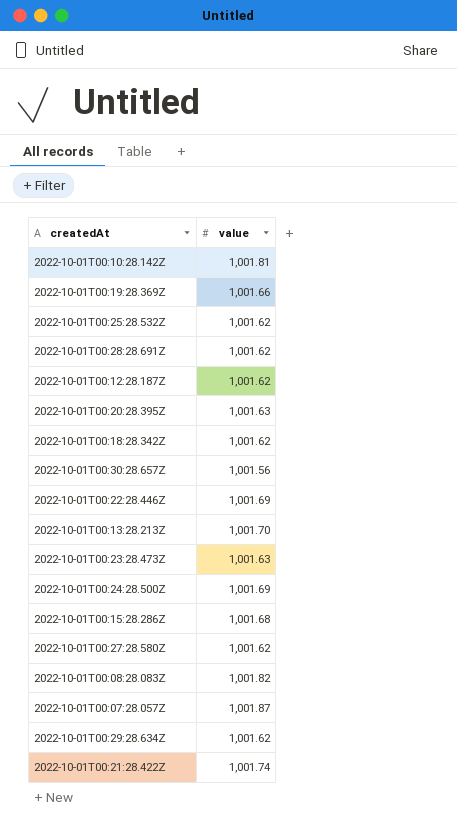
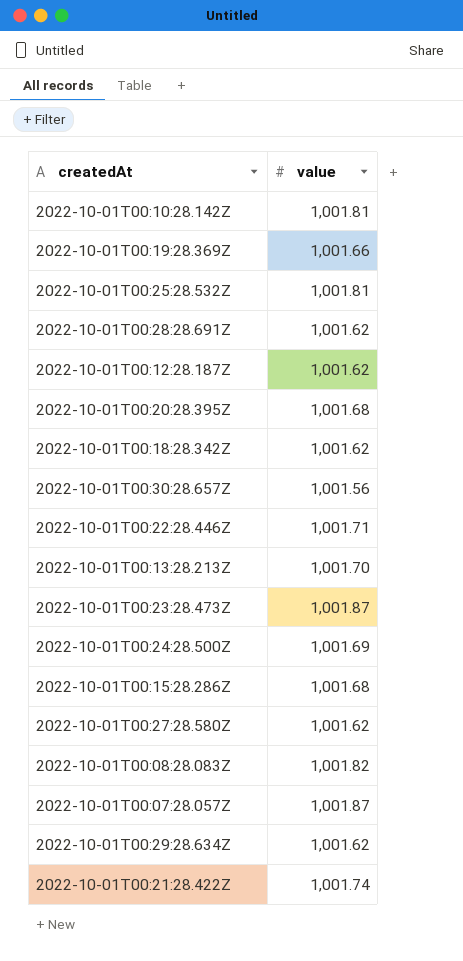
2022-10-01T00:25:28.532Z | value: 1,001.62 -> 1,001.81
2022-10-01T00:20:28.395Z | value: 1,001.63 -> 1,001.68
2022-10-01T00:22:28.446Z | value: 1,001.69 -> 1,001.71
2022-10-01T00:23:28.473Z | value: 1,001.63 -> 1,001.87

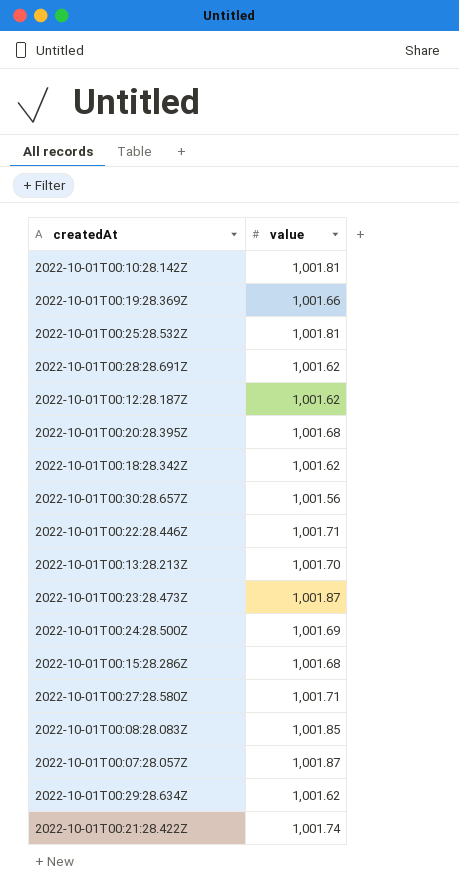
2022-10-01T00:27:28.580Z | value: 1,001.62 -> 1,001.71
2022-10-01T00:08:28.083Z | value: 1,001.82 -> 1,001.85

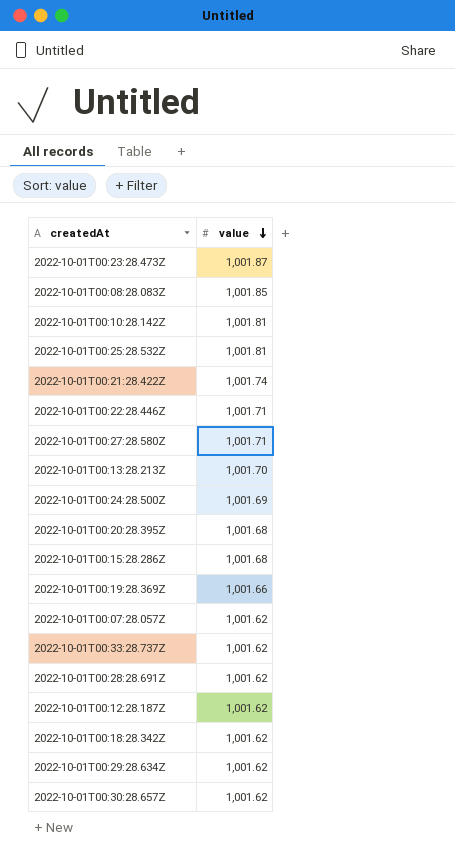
row order: none -> value descending
2022-10-01T00:07:28.057Z | value: 1,001.87 -> 1,001.62
row 2022-10-01T00:33:28.737Z: none -> 1,001.62
2022-10-01T00:30:28.657Z | value: 1,001.56 -> 1,001.62

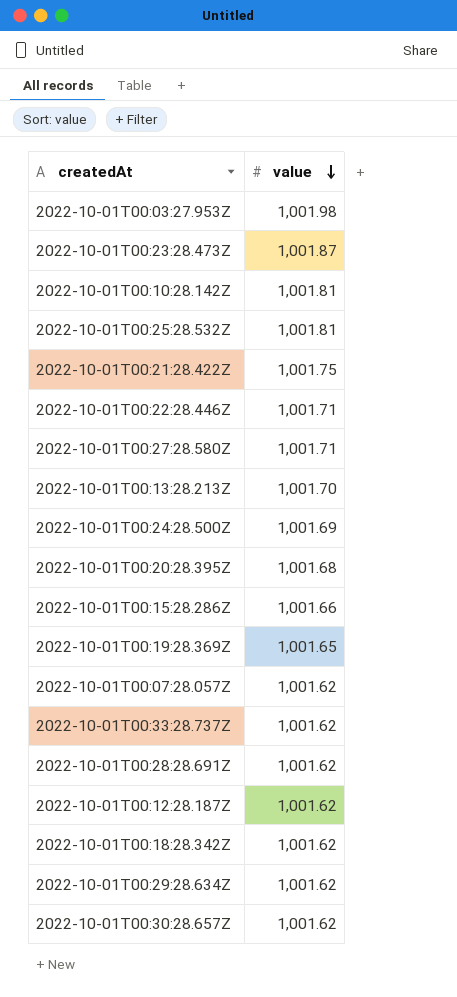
row 2022-10-01T00:08:28.083Z: 1,001.85 -> none
row 2022-10-01T00:03:27.953Z: none -> 1,001.98
2022-10-01T00:21:28.422Z | value: 1,001.74 -> 1,001.75
2022-10-01T00:15:28.286Z | value: 1,001.68 -> 1,001.66
2022-10-01T00:19:28.369Z | value: 1,001.66 -> 1,001.65

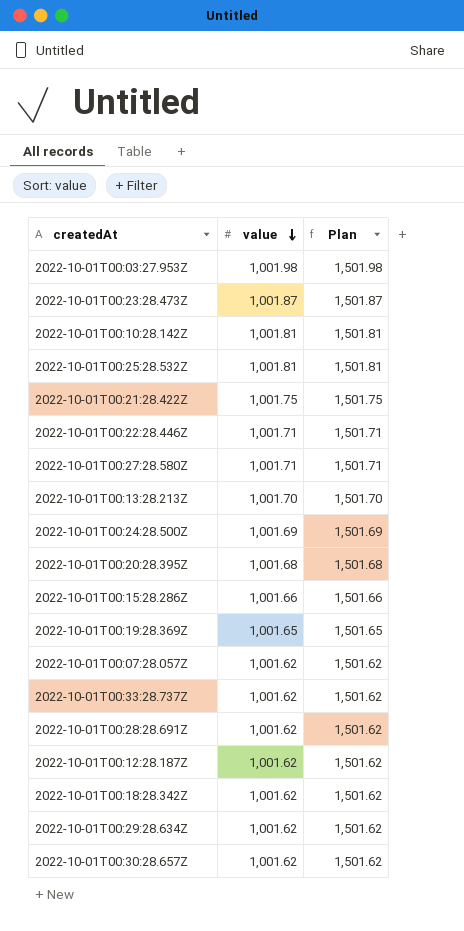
column Plan | formula: none -> [value] + 500

